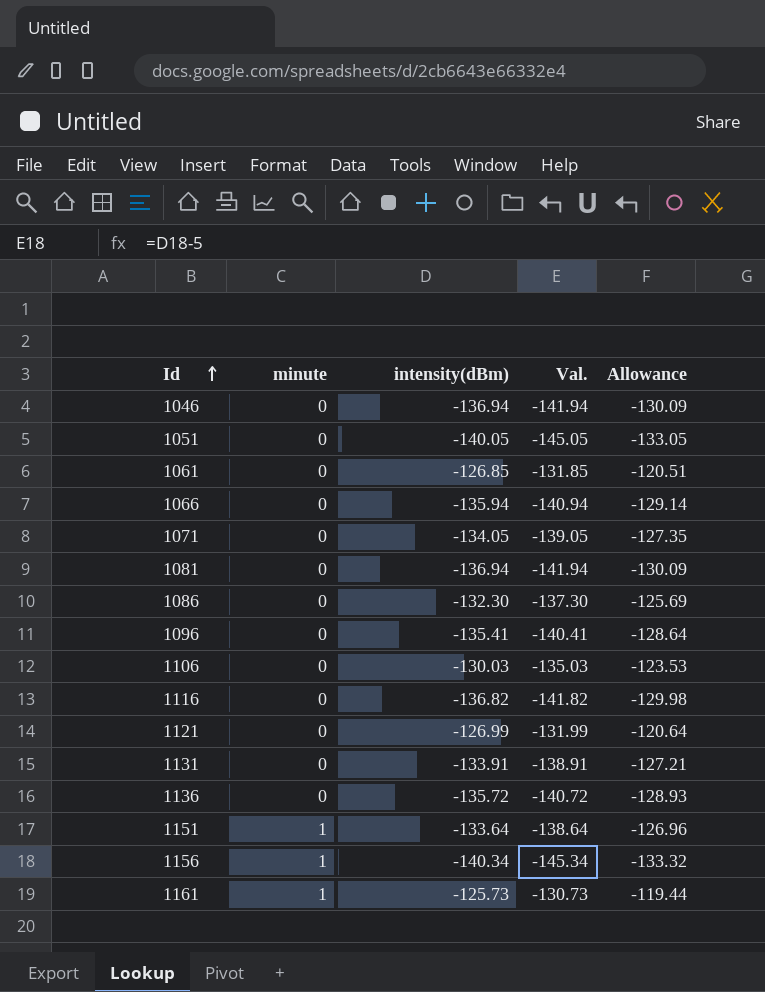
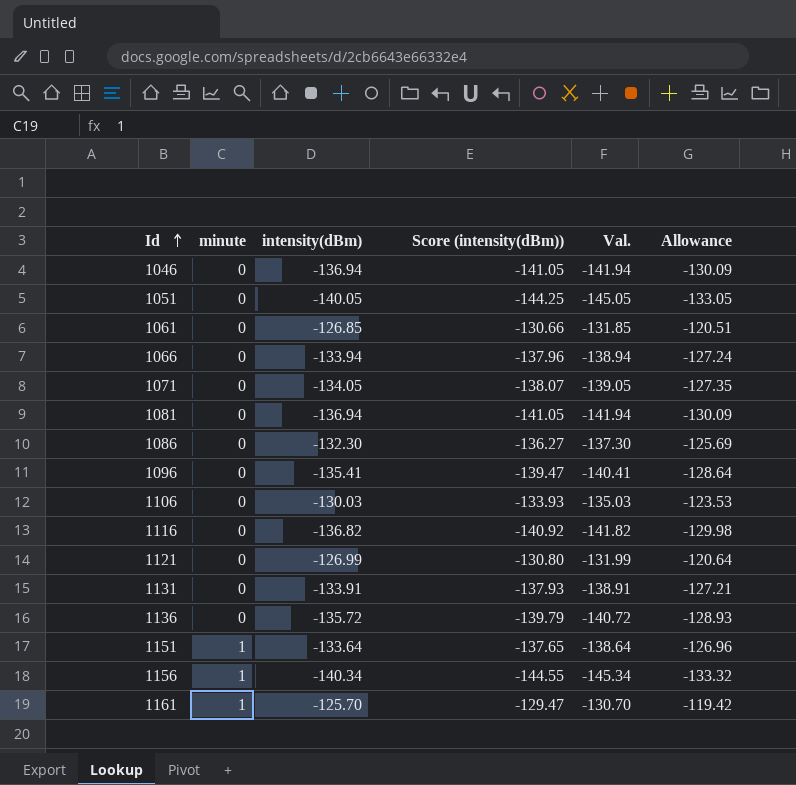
column Score (intensity(dBm)) | formula: none -> [intensity(dBm)] * 1.03
1066 | intensity(dBm): -135.94 -> -133.94
1066 | Val.: -140.94 -> -138.94
1066 | Allowance: -129.14 -> -127.24
1161 | intensity(dBm): -125.73 -> -125.70
1161 | Val.: -130.73 -> -130.70
1161 | Allowance: -119.44 -> -119.42

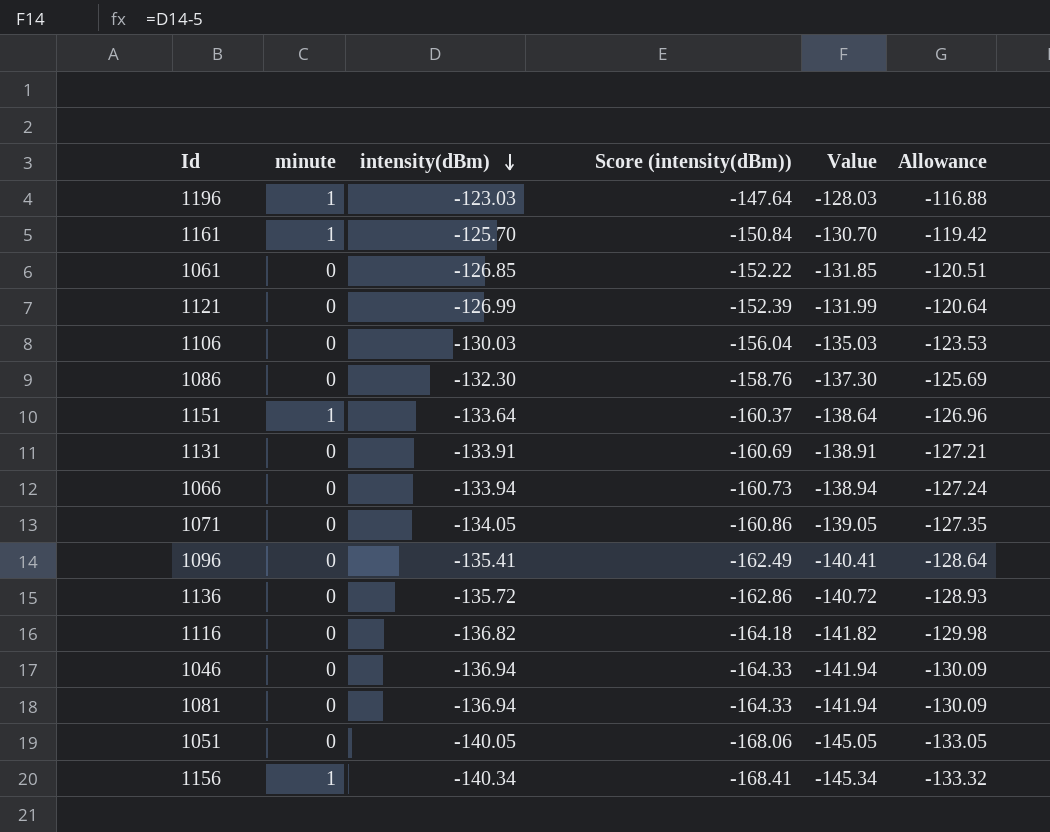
row order: Id ascending -> intensity(dBm) descending
column Score (intensity(dBm)) | formula: [intensity(dBm)] * 1.03 -> [intensity(dBm)] * 1.2
column name: Val. -> Value
row 1196: none -> 1 | -123.03 | -147.64 | -128.03 | -116.88

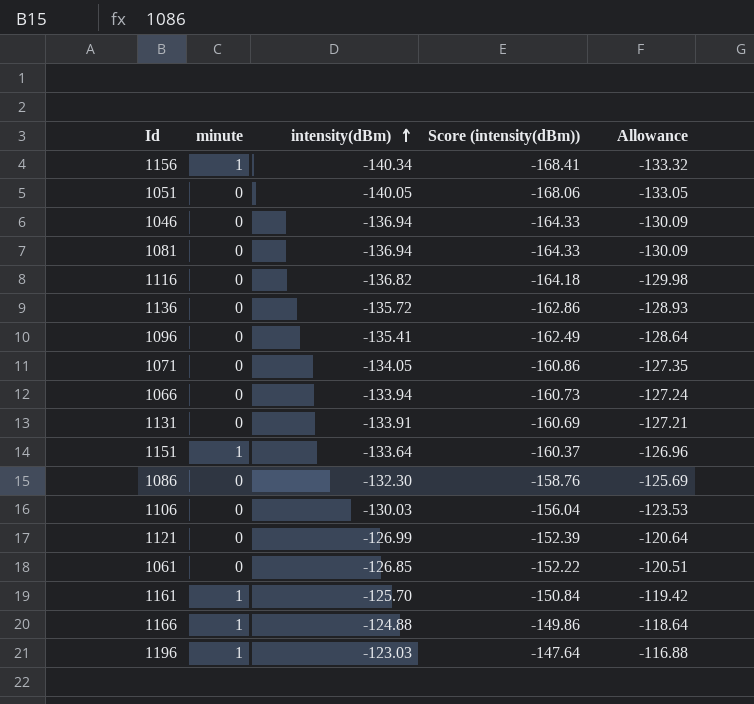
row order: intensity(dBm) descending -> intensity(dBm) ascending
column Value | formula: [intensity(dBm)] - 5 -> none
row 1166: none -> 1 | -124.88 | -149.86 | -118.64

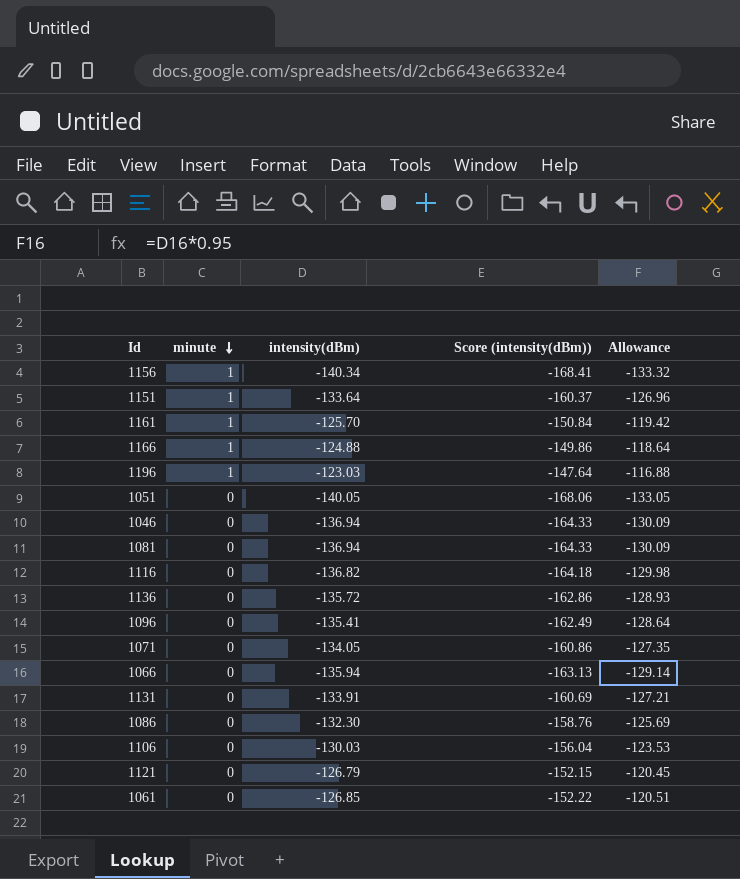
row order: intensity(dBm) ascending -> minute descending
1066 | intensity(dBm): -133.94 -> -135.94
1066 | Score (intensity(dBm)): -160.73 -> -163.13
1066 | Allowance: -127.24 -> -129.14
1121 | intensity(dBm): -126.99 -> -126.79
1121 | Score (intensity(dBm)): -152.39 -> -152.15
1121 | Allowance: -120.64 -> -120.45

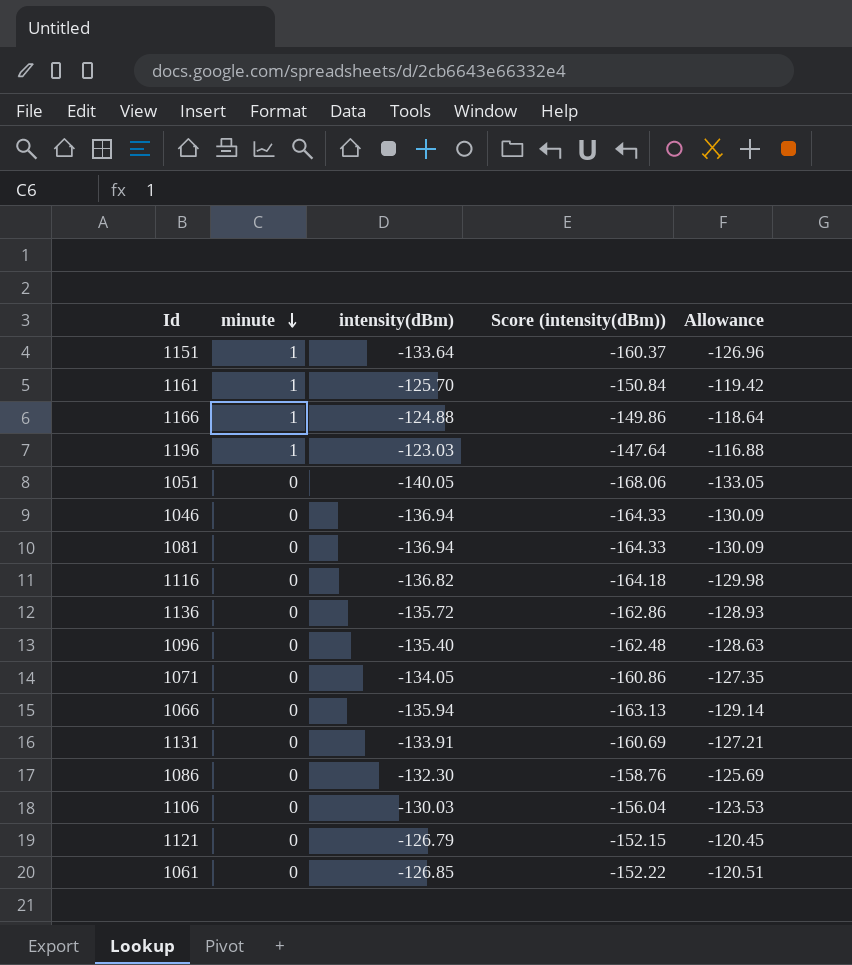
row 1156: 1 | -140.34 | -168.41 | -133.32 -> none
1096 | intensity(dBm): -135.41 -> -135.40
1096 | Score (intensity(dBm)): -162.49 -> -162.48
1096 | Allowance: -128.64 -> -128.63

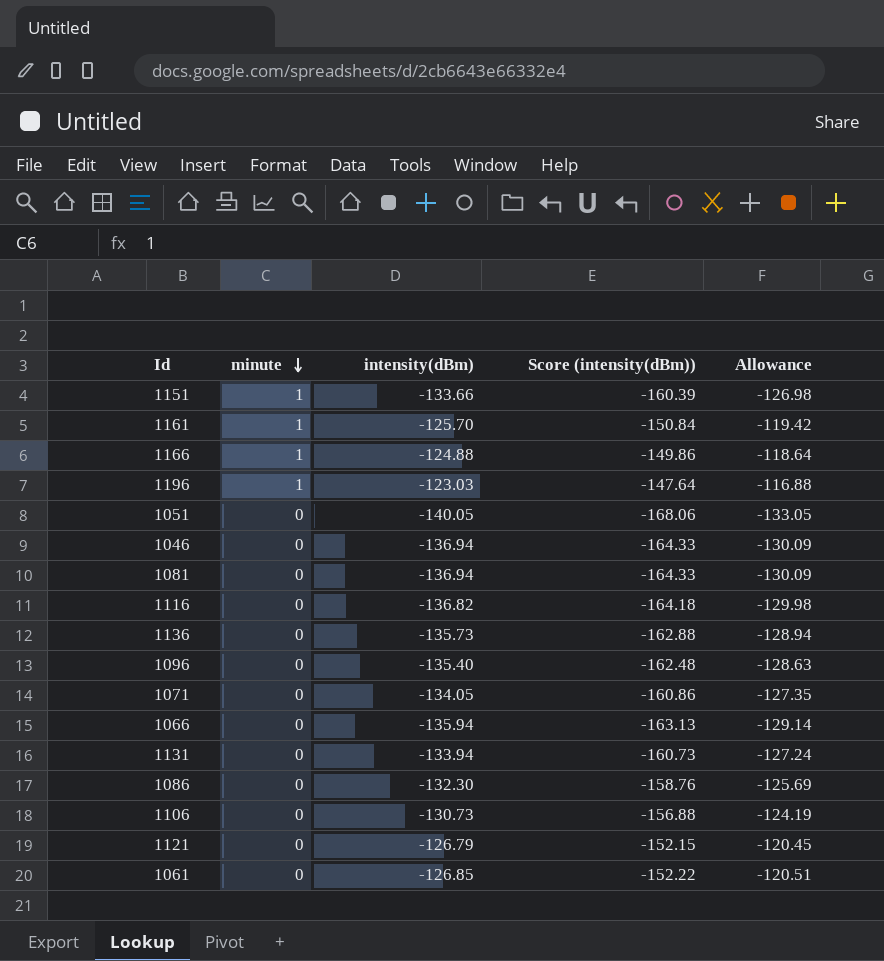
1151 | intensity(dBm): -133.64 -> -133.66
1151 | Score (intensity(dBm)): -160.37 -> -160.39
1151 | Allowance: -126.96 -> -126.98
1136 | intensity(dBm): -135.72 -> -135.73
1136 | Score (intensity(dBm)): -162.86 -> -162.88
1136 | Allowance: -128.93 -> -128.94
1131 | intensity(dBm): -133.91 -> -133.94
1131 | Score (intensity(dBm)): -160.69 -> -160.73
1131 | Allowance: -127.21 -> -127.24
1106 | intensity(dBm): -130.03 -> -130.73
1106 | Score (intensity(dBm)): -156.04 -> -156.88
1106 | Allowance: -123.53 -> -124.19

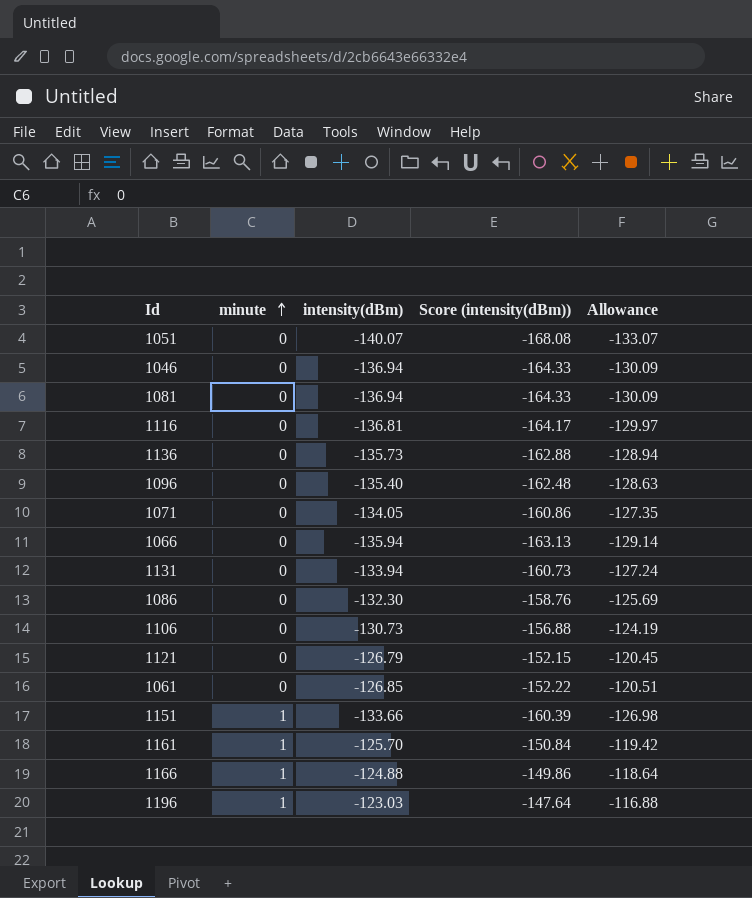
row order: minute descending -> minute ascending
1051 | intensity(dBm): -140.05 -> -140.07
1051 | Score (intensity(dBm)): -168.06 -> -168.08
1051 | Allowance: -133.05 -> -133.07
1116 | intensity(dBm): -136.82 -> -136.81
1116 | Score (intensity(dBm)): -164.18 -> -164.17
1116 | Allowance: -129.98 -> -129.97

